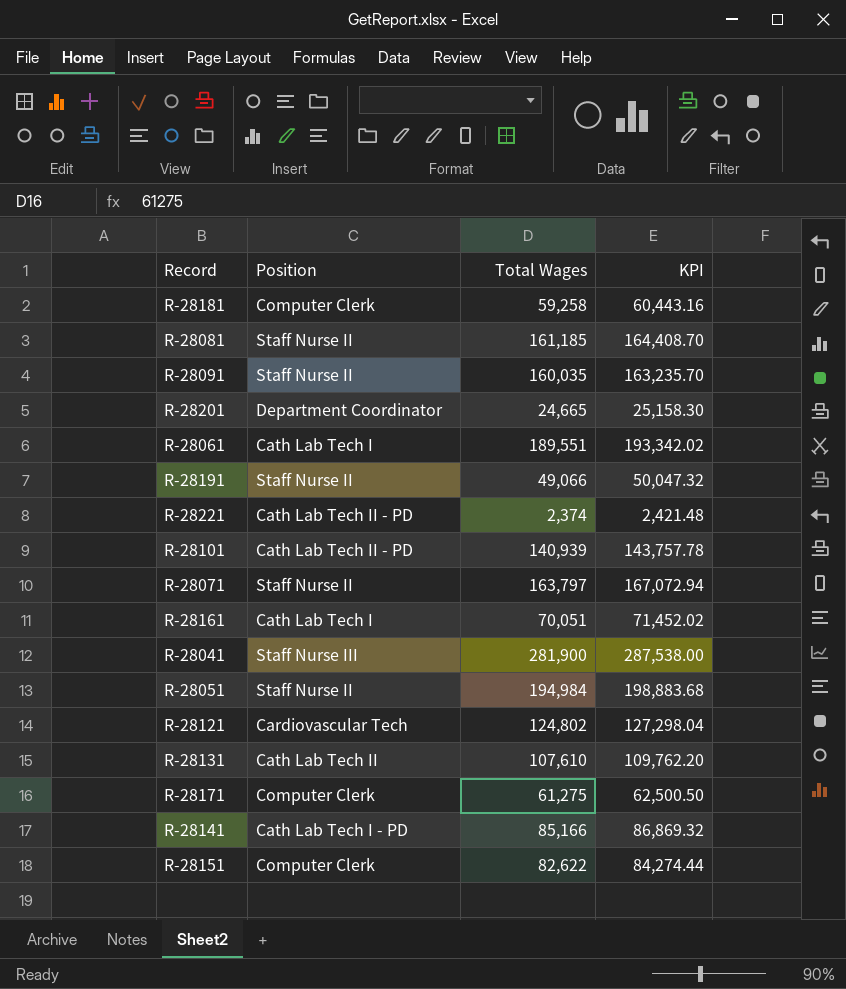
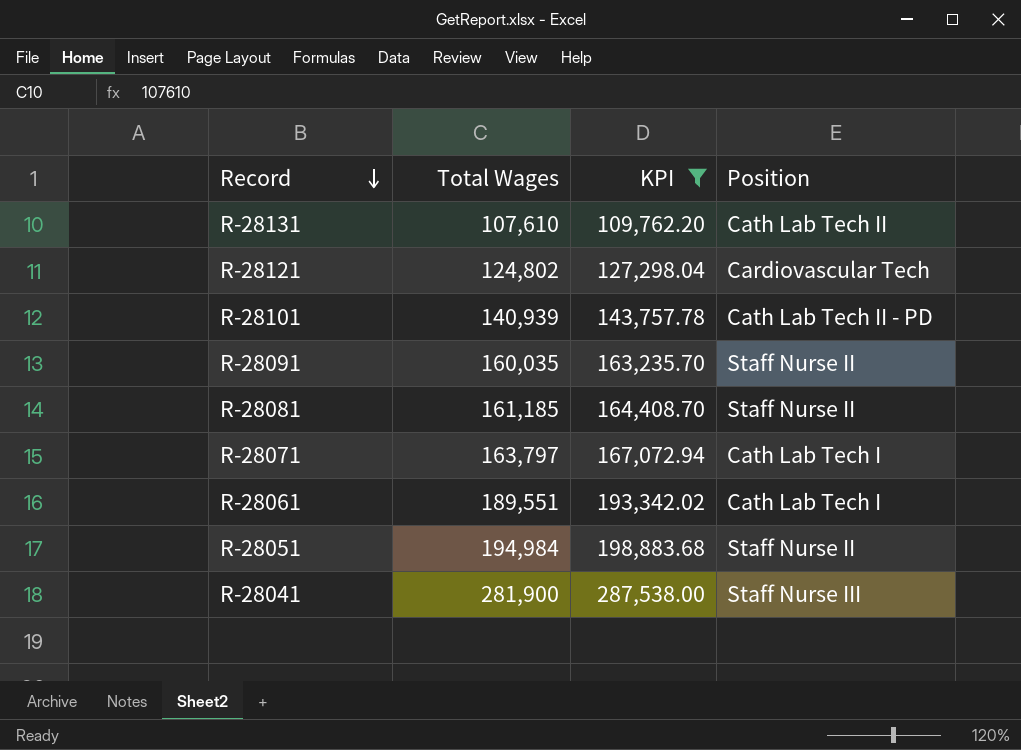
filter: none -> KPI >= 109,762.20
row order: none -> Record descending
column Position | position: 2 -> 4
R-28071 | Position: Staff Nurse II -> Cath Lab Tech I

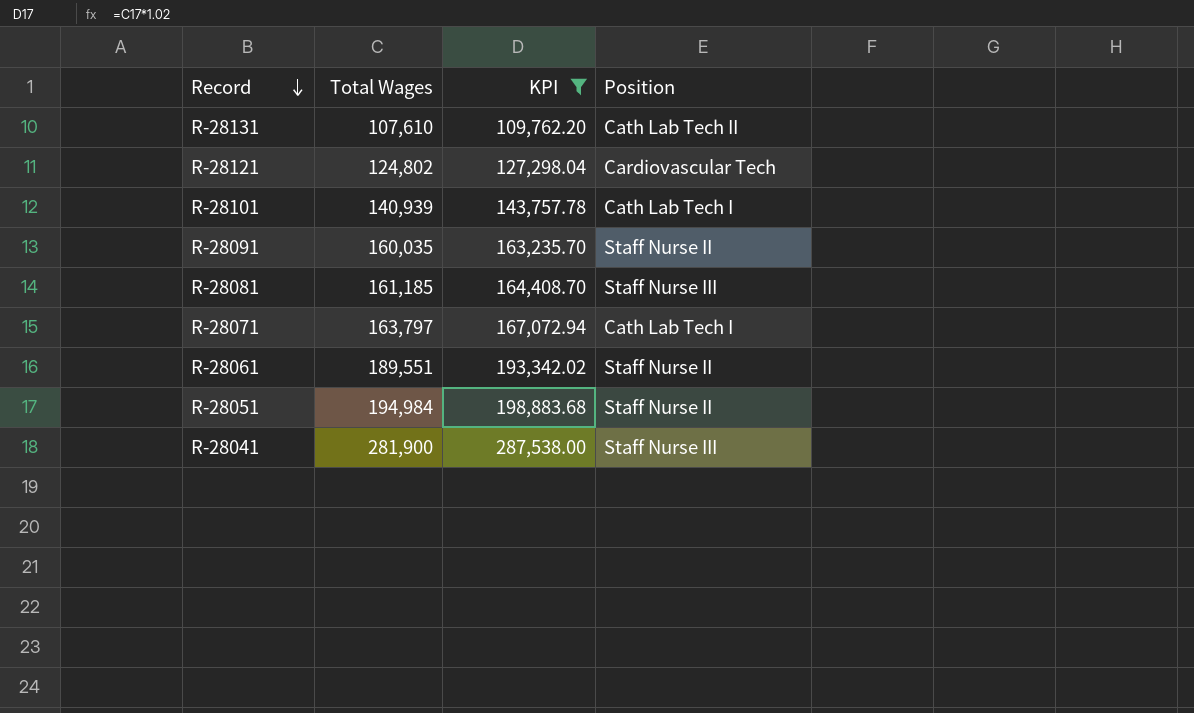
R-28101 | Position: Cath Lab Tech II - PD -> Cath Lab Tech I
R-28081 | Position: Staff Nurse II -> Staff Nurse III
R-28061 | Position: Cath Lab Tech I -> Staff Nurse II

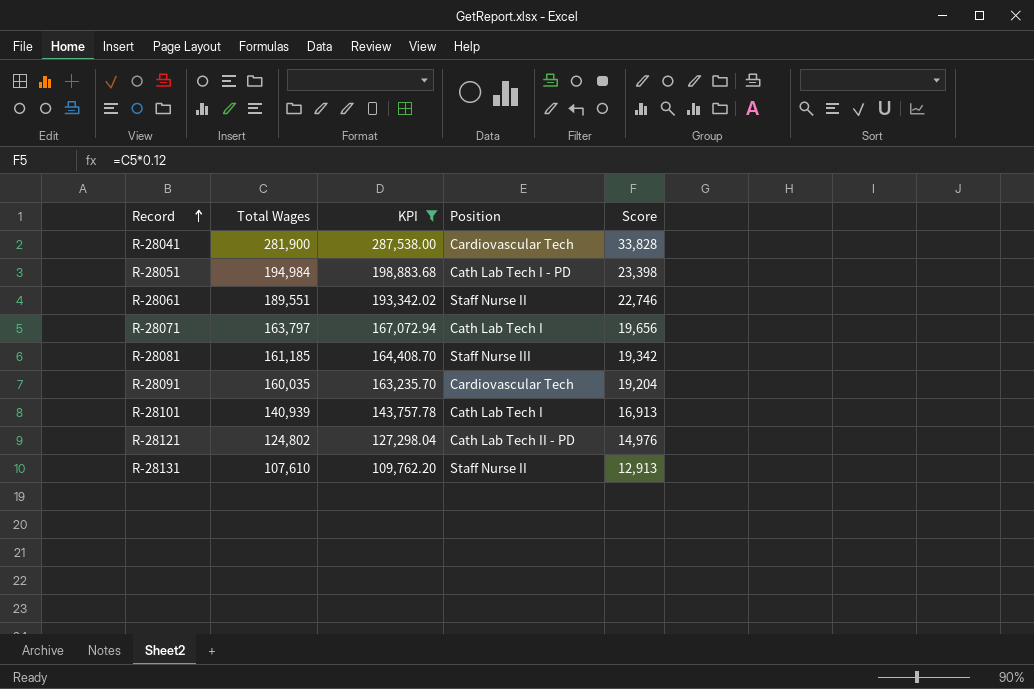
row order: Record descending -> Record ascending
column Score | formula: none -> [Total Wages] * 0.12
R-28041 | Position: Staff Nurse III -> Cardiovascular Tech
R-28051 | Position: Staff Nurse II -> Cath Lab Tech I - PD
R-28091 | Position: Staff Nurse II -> Cardiovascular Tech
R-28121 | Position: Cardiovascular Tech -> Cath Lab Tech II - PD
R-28131 | Position: Cath Lab Tech II -> Staff Nurse II

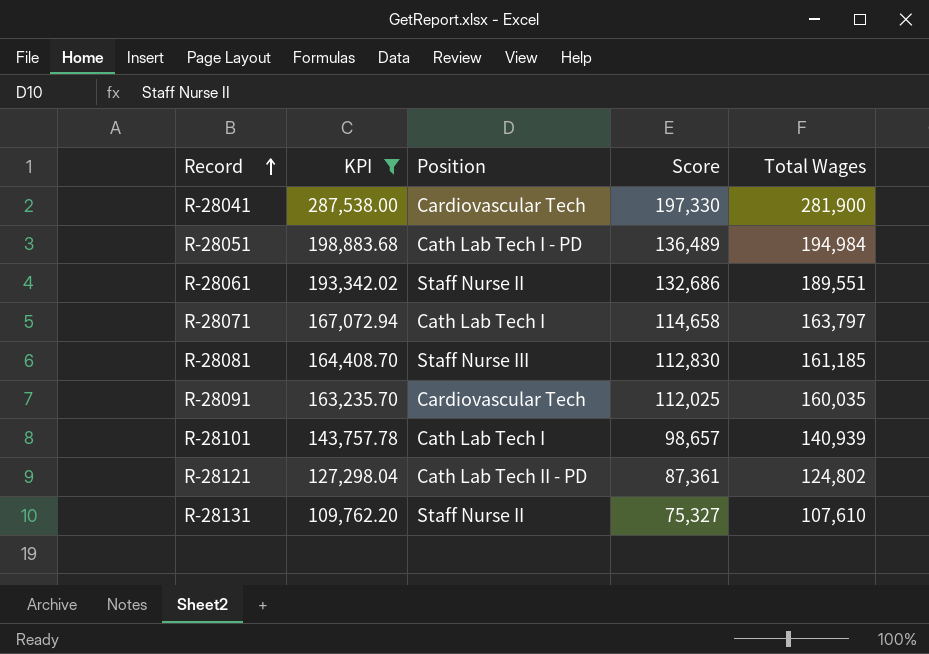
column Score | formula: [Total Wages] * 0.12 -> [Total Wages] * 0.7
column Total Wages | position: 2 -> 5

